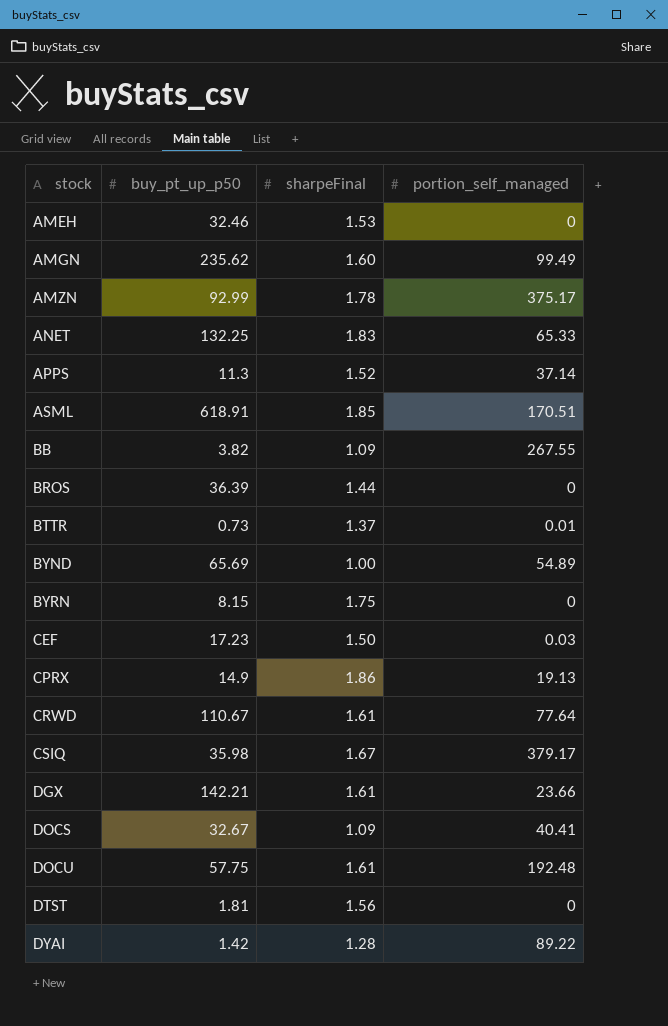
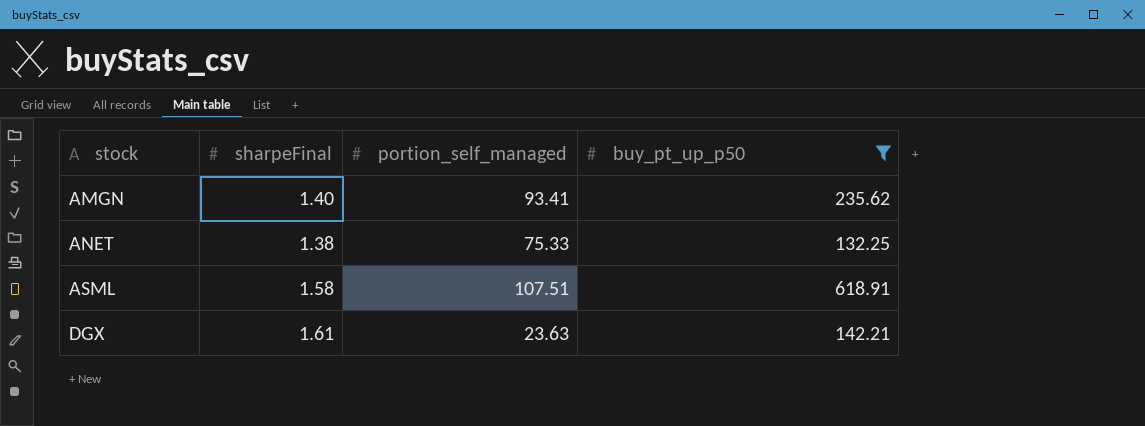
filter: none -> buy_pt_up_p50 >= 132.25
column buy_pt_up_p50 | position: 2 -> 4
AMGN | sharpeFinal: 1.60 -> 1.40
AMGN | portion_self_managed: 99.49 -> 93.41
ANET | sharpeFinal: 1.83 -> 1.38
ANET | portion_self_managed: 65.33 -> 75.33
ASML | sharpeFinal: 1.85 -> 1.58
ASML | portion_self_managed: 170.51 -> 107.51
DGX | portion_self_managed: 23.66 -> 23.63

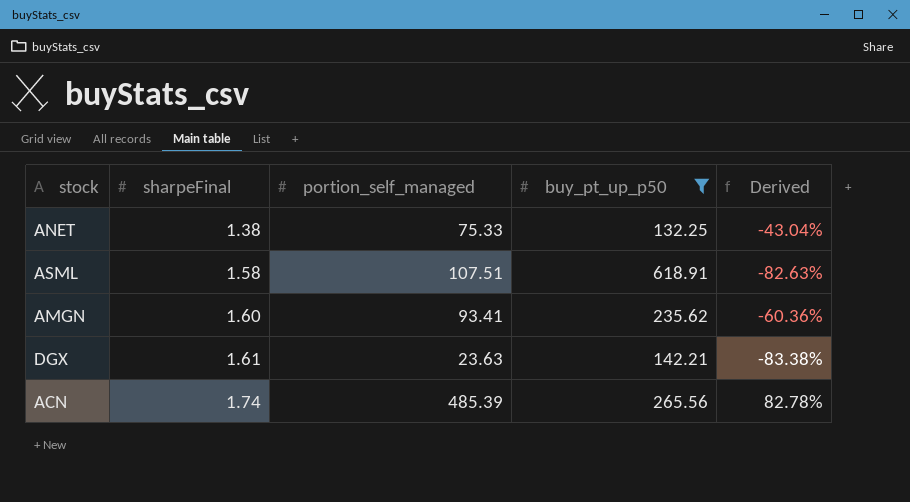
row order: stock ascending -> sharpeFinal ascending
column Derived | formula: none -> ([portion_self_managed] - [buy_pt_up_p50]) / [buy_pt_up_p50]
AMGN | sharpeFinal: 1.40 -> 1.60
row ACN: none -> 1.74 | 485.39 | 265.56 | 82.78%

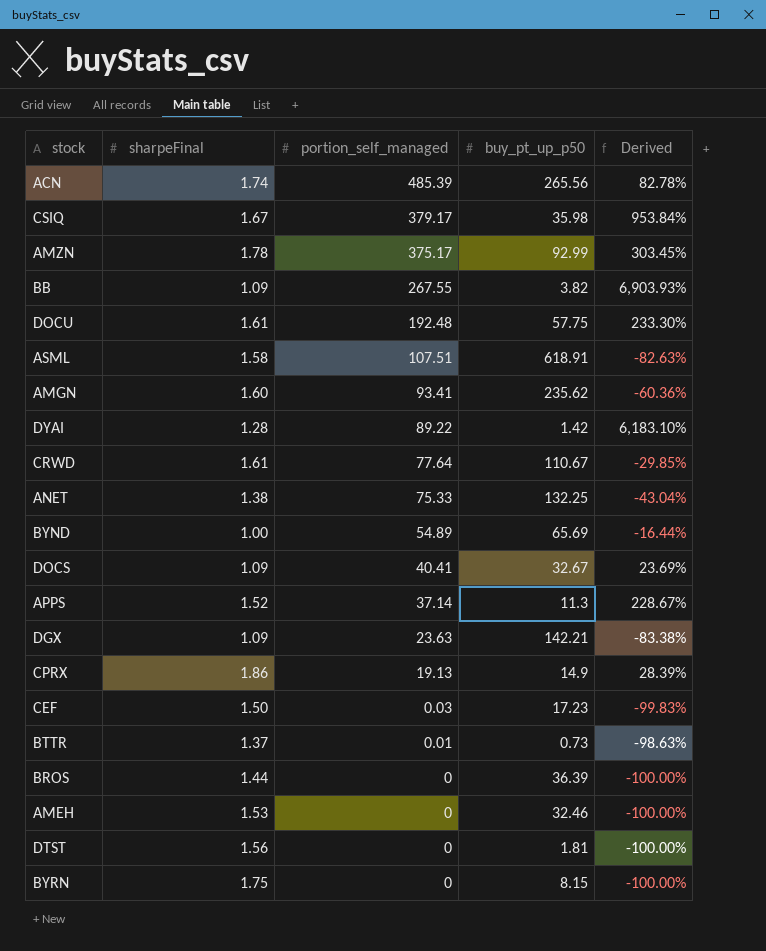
filter: buy_pt_up_p50 >= 132.25 -> none
row order: sharpeFinal ascending -> portion_self_managed descending
DGX | sharpeFinal: 1.61 -> 1.09

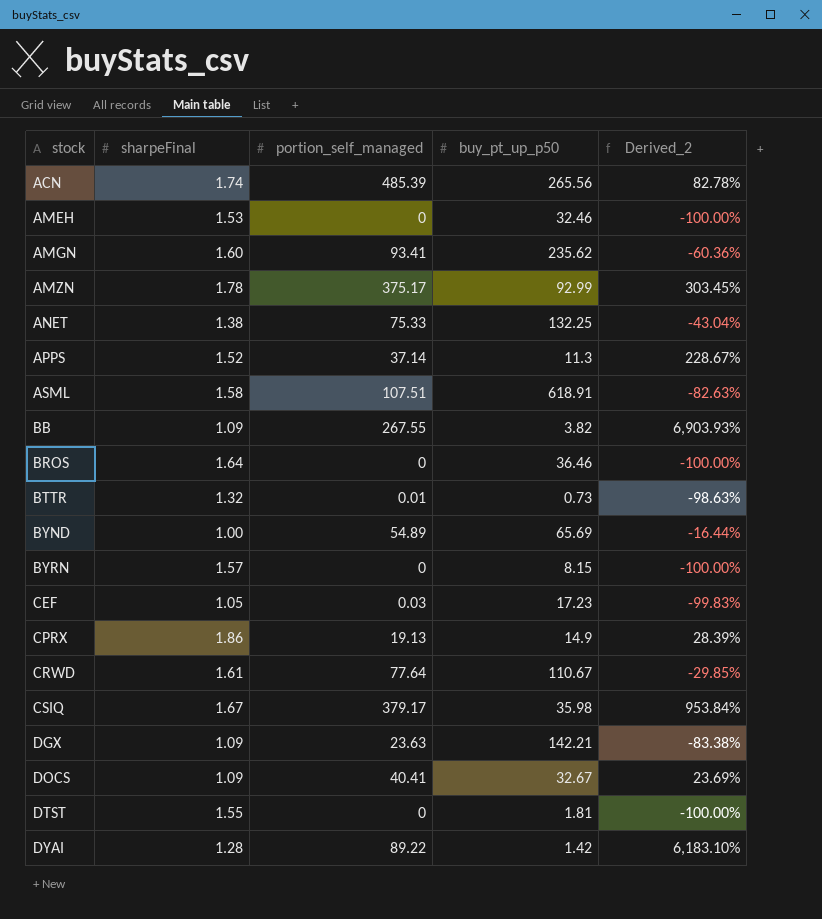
row order: portion_self_managed descending -> stock ascending
column name: Derived -> Derived_2
row DOCU: 1.61 | 192.48 | 57.75 | 233.30% -> none
BROS | sharpeFinal: 1.44 -> 1.64
BROS | buy_pt_up_p50: 36.39 -> 36.46
BTTR | sharpeFinal: 1.37 -> 1.32
BYRN | sharpeFinal: 1.75 -> 1.57
CEF | sharpeFinal: 1.50 -> 1.05
DTST | sharpeFinal: 1.56 -> 1.55

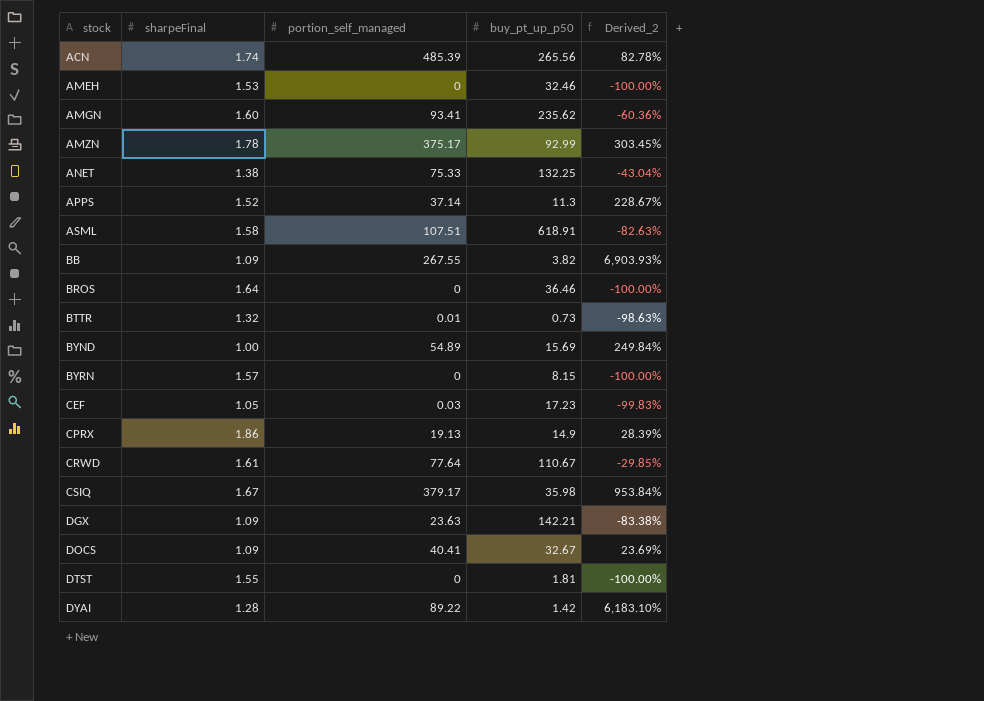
BYND | buy_pt_up_p50: 65.69 -> 15.69
BYND | Derived_2: -16.44% -> 249.84%

